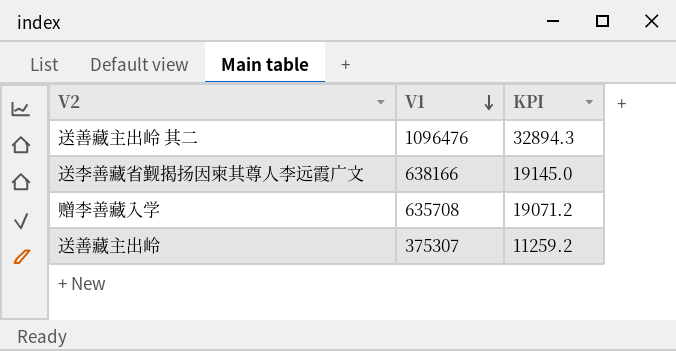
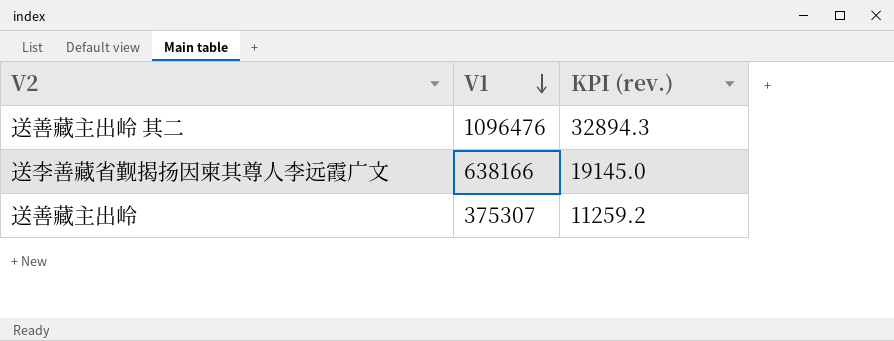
column name: KPI -> KPI (rev.)
row 赠李善藏入学: 635708 | 19071.2 -> none

